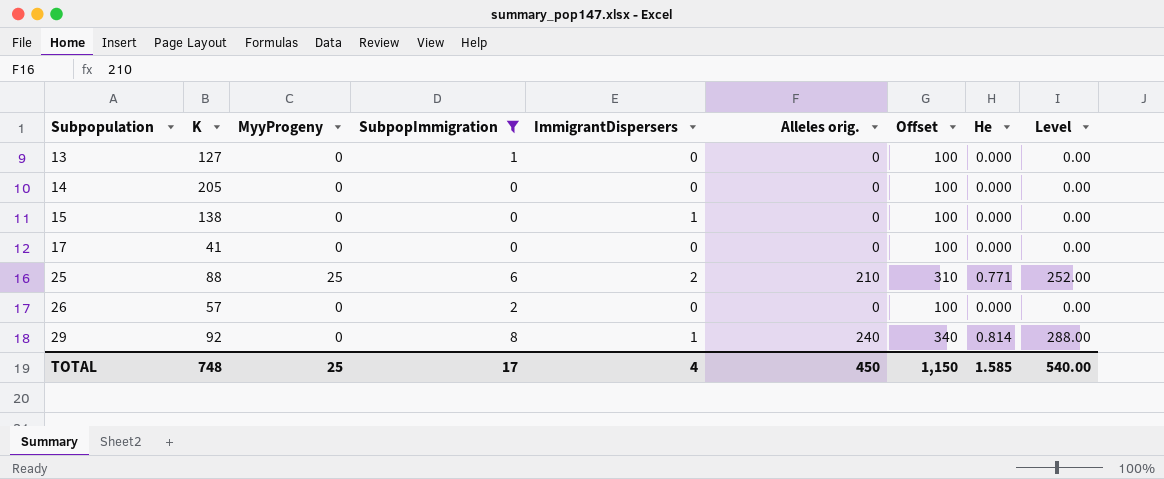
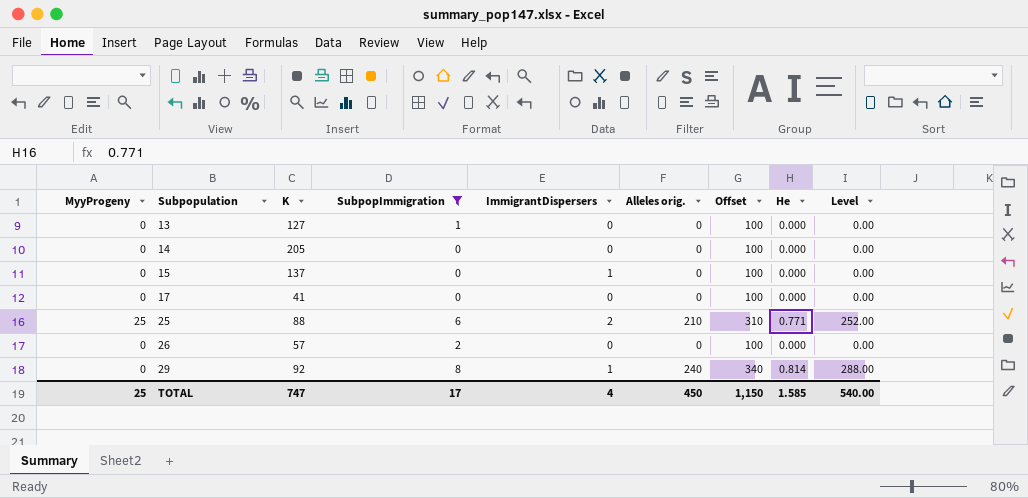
column MyyProgeny | position: 3 -> 1
15 | K: 138 -> 137
TOTAL | K: 748 -> 747

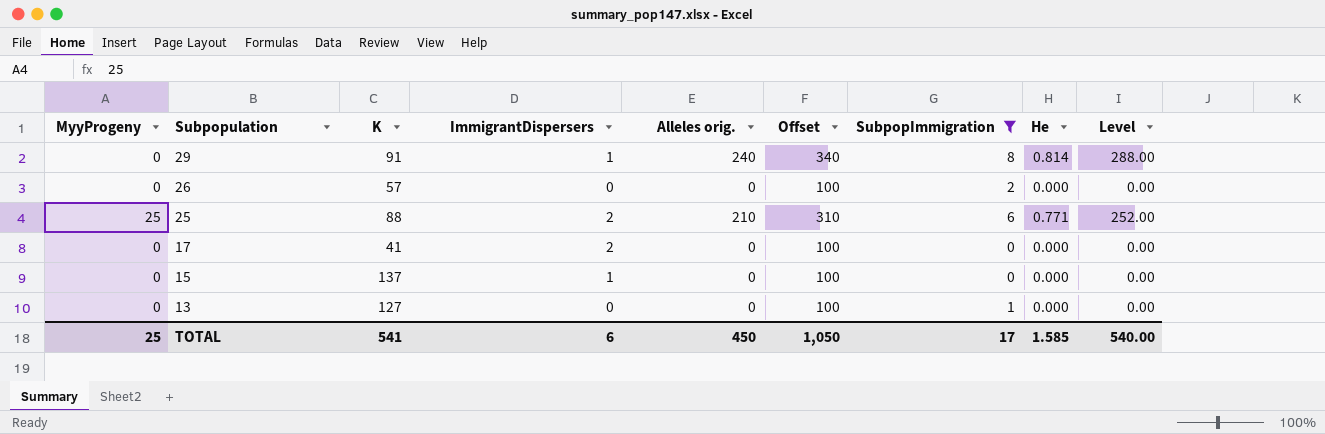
row order: Subpopulation ascending -> Subpopulation descending
column SubpopImmigration | position: 4 -> 7
row 14: 0 | 205 | 0 | 0 | 0 | 100 | 0.000 | 0.00 -> none
29 | K: 92 -> 91
17 | ImmigrantDispersers: 0 -> 2
TOTAL | K: 747 -> 541
TOTAL | ImmigrantDispersers: 4 -> 6
TOTAL | Offset: 1,150 -> 1,050

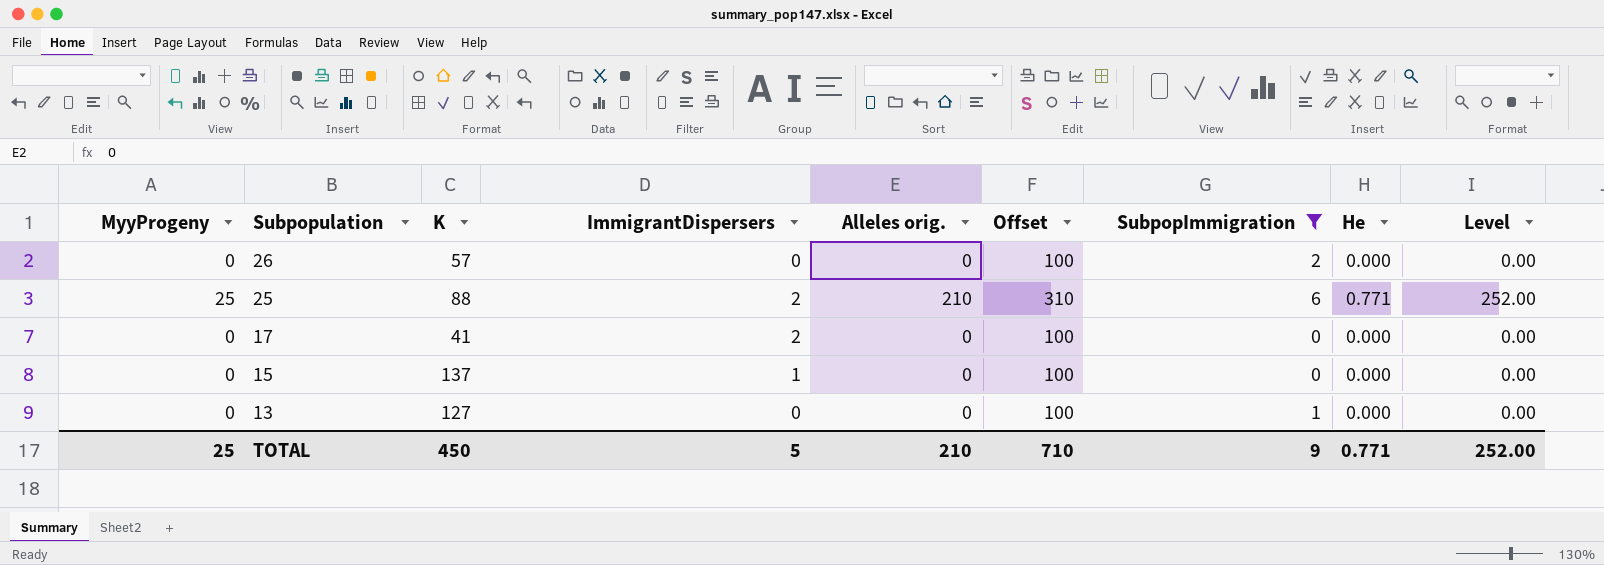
row 29: 0 | 91 | 1 | 240 | 340 | 8 | 0.814 | 288.00 -> none
TOTAL | K: 541 -> 450
TOTAL | ImmigrantDispersers: 6 -> 5
TOTAL | Alleles orig.: 450 -> 210
TOTAL | Offset: 1,050 -> 710
TOTAL | SubpopImmigration: 17 -> 9
TOTAL | He: 1.585 -> 0.771
TOTAL | Level: 540.00 -> 252.00

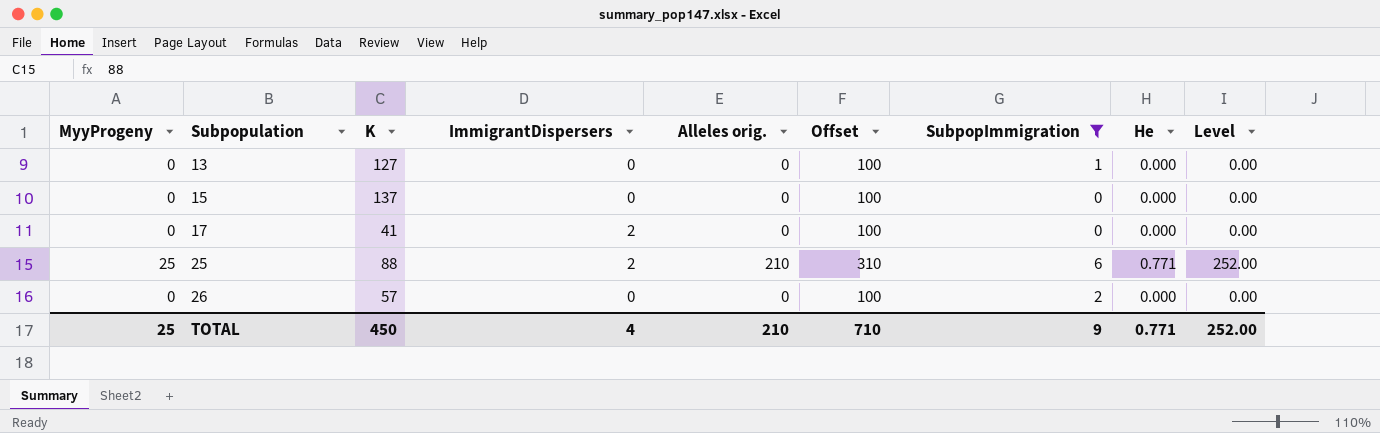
row order: Subpopulation descending -> Subpopulation ascending
15 | ImmigrantDispersers: 1 -> 0
TOTAL | ImmigrantDispersers: 5 -> 4

